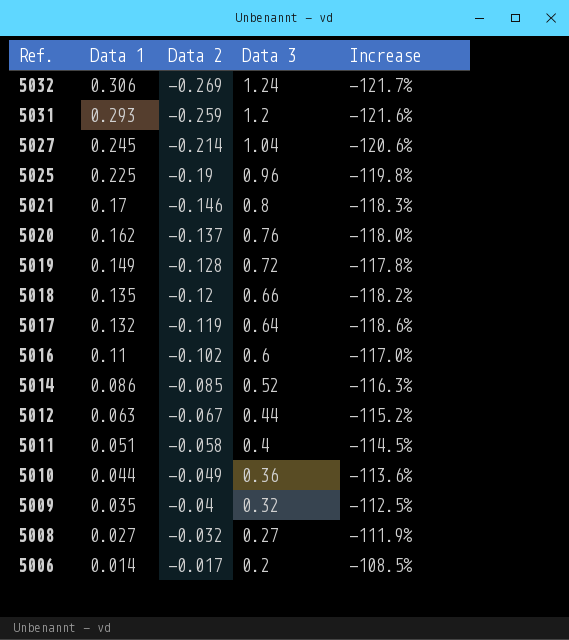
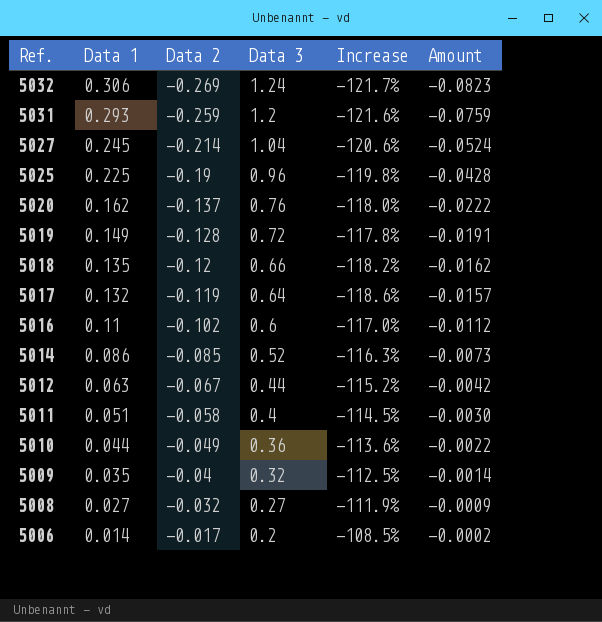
column Amount | formula: none -> [Data 1] * [Data 2]
row 5021: 0.17 | -0.146 | 0.8 | -118.3% -> none

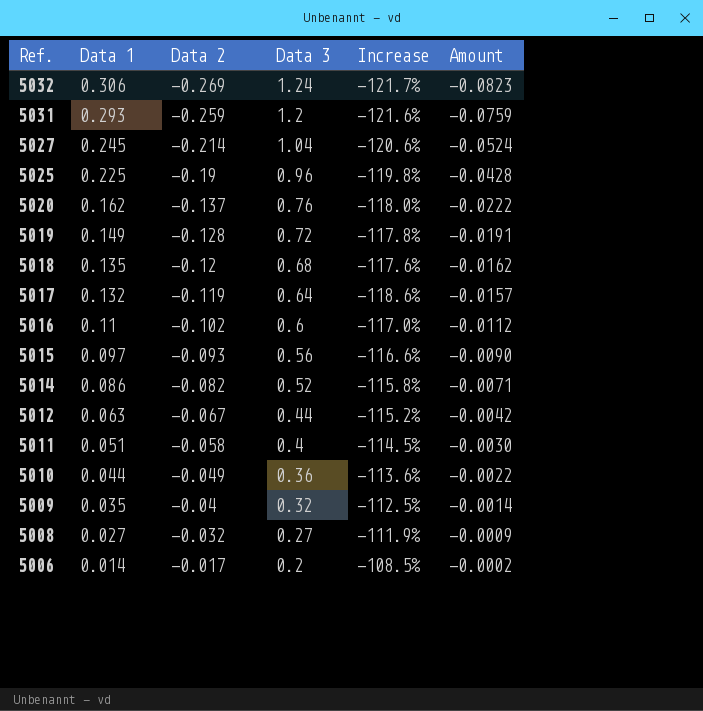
5018 | Data 3: 0.66 -> 0.68
5018 | Increase: -118.2% -> -117.6%
row 5015: none -> 0.097 | -0.093 | 0.56 | -116.6% | -0.0090
5014 | Data 2: -0.085 -> -0.082
5014 | Increase: -116.3% -> -115.8%
5014 | Amount: -0.0073 -> -0.0071

